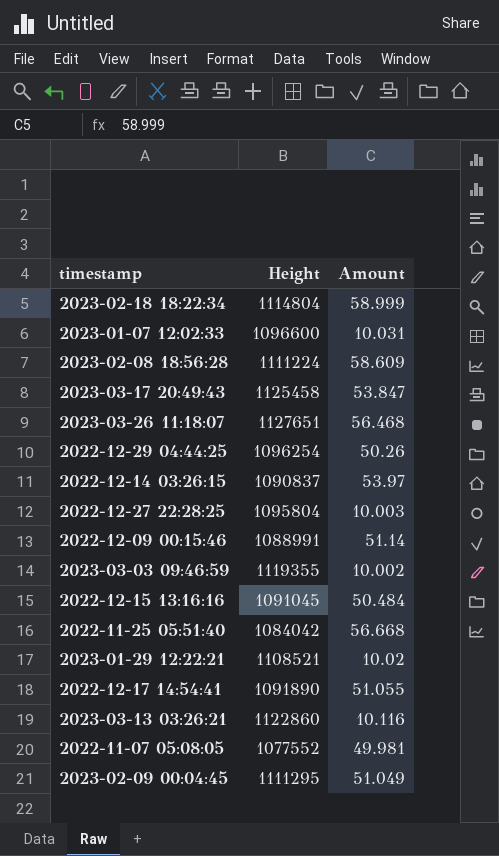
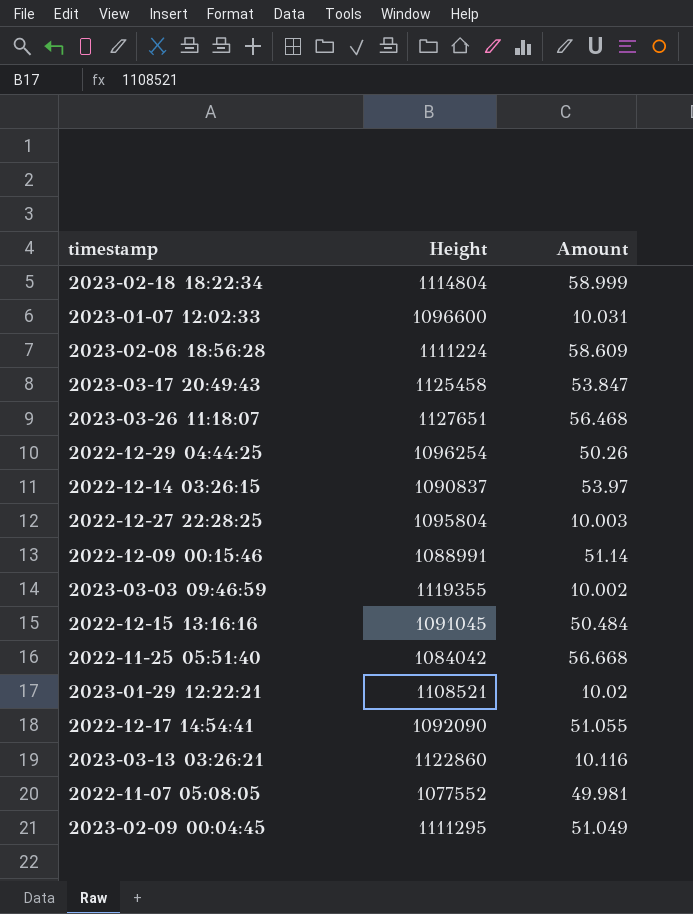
2022-12-17 14:54:41 | Height: 1091890 -> 1092090

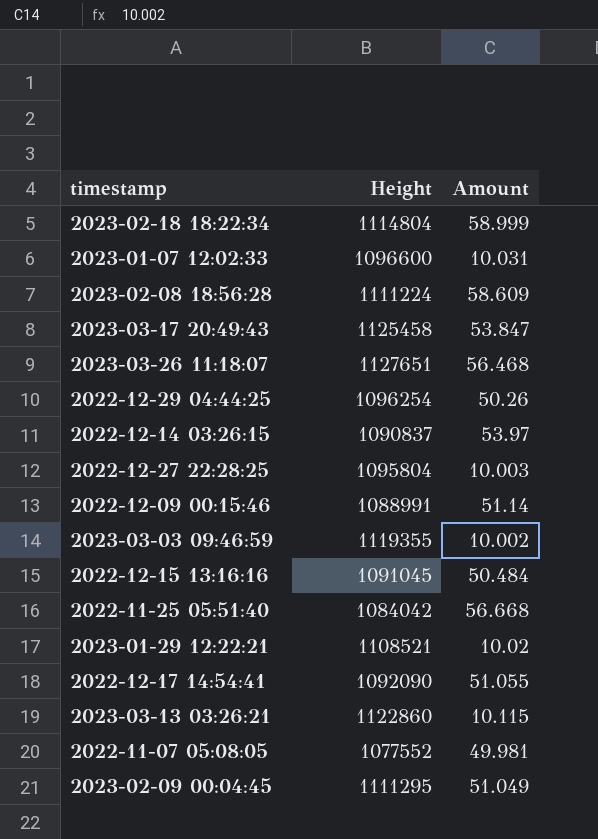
2023-03-13 03:26:21 | Amount: 10.116 -> 10.115

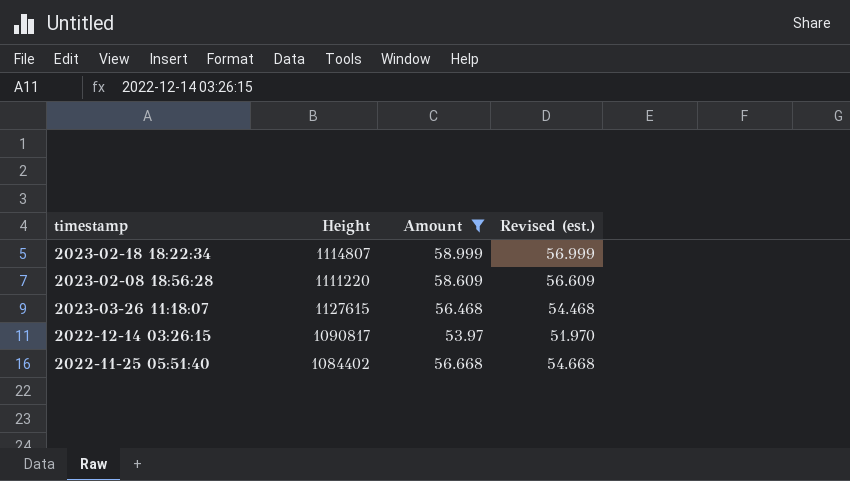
filter: none -> Amount >= 53.97
column Revised (est.) | formula: none -> [Amount] - 2
2023-02-18 18:22:34 | Height: 1114804 -> 1114807
2023-02-08 18:56:28 | Height: 1111224 -> 1111220
2023-03-26 11:18:07 | Height: 1127651 -> 1127615
2022-12-14 03:26:15 | Height: 1090837 -> 1090817
2022-11-25 05:51:40 | Height: 1084042 -> 1084402

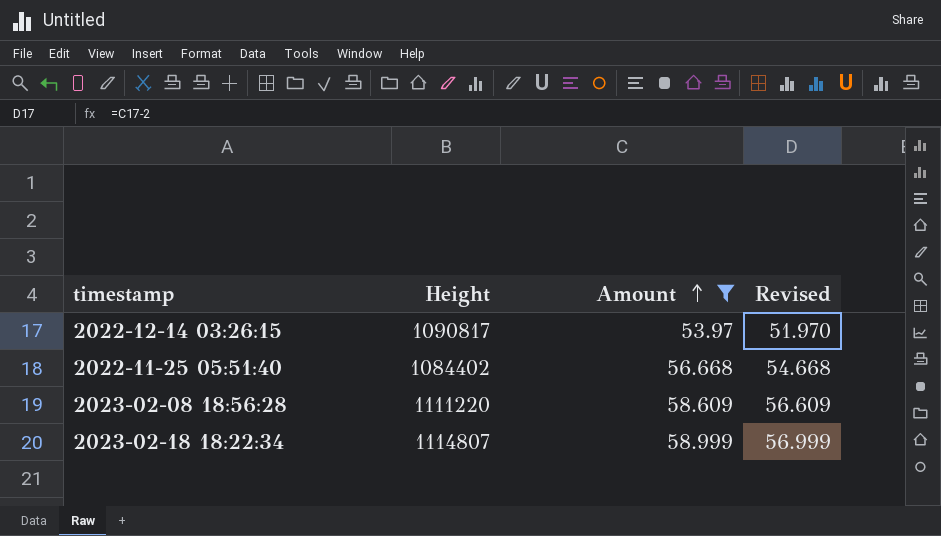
row order: none -> Amount ascending
column name: Revised (est.) -> Revised
row 2023-03-26 11:18:07: 1127615 | 56.468 | 54.468 -> none

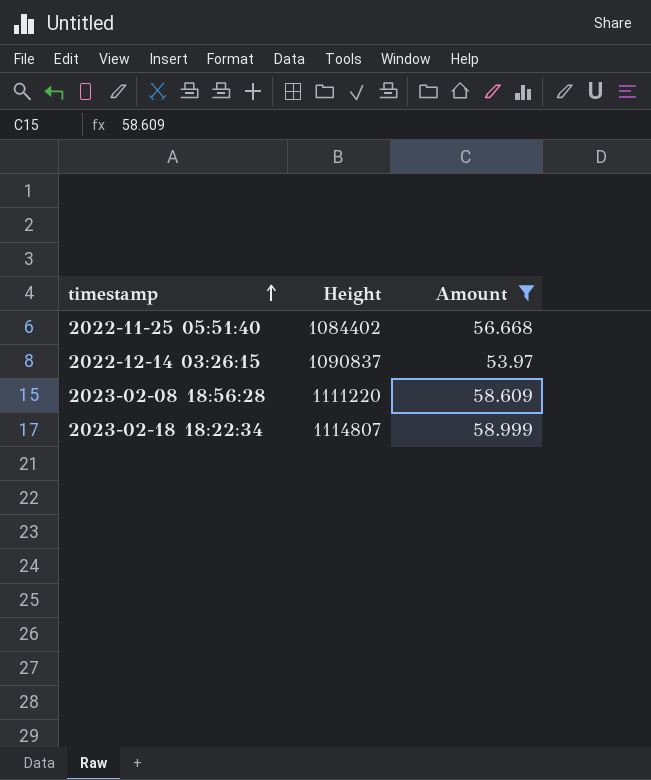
row order: Amount ascending -> timestamp ascending
column Revised | formula: [Amount] - 2 -> none
2022-12-14 03:26:15 | Height: 1090817 -> 1090837

